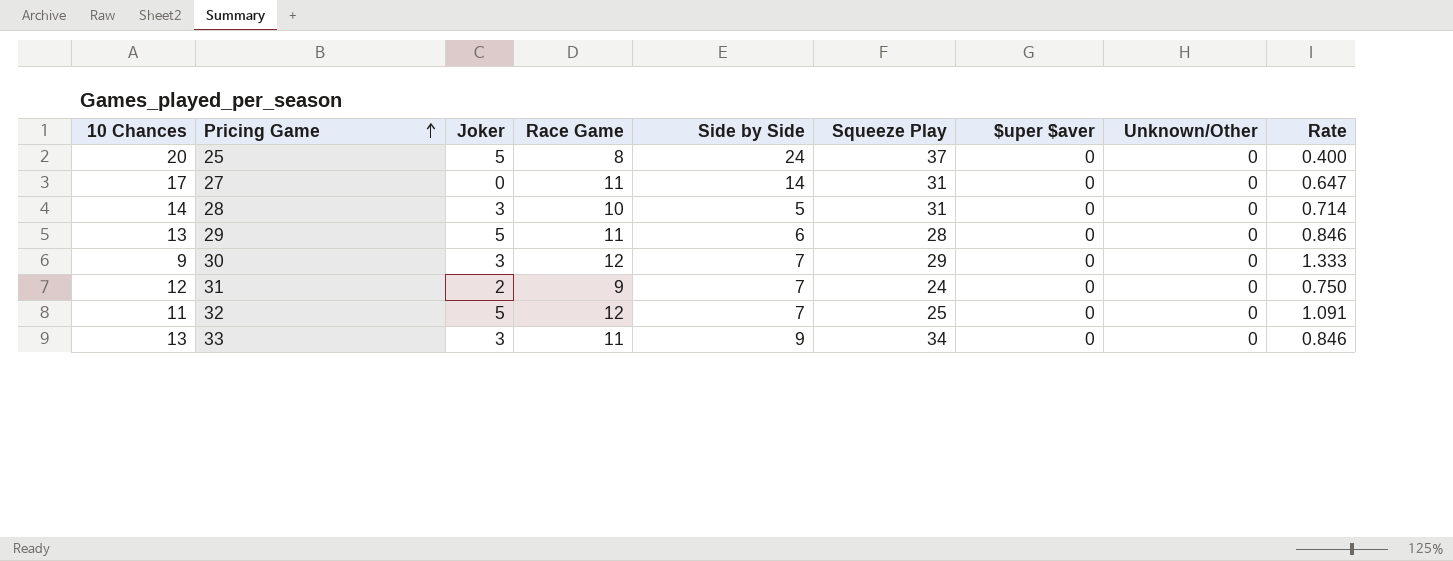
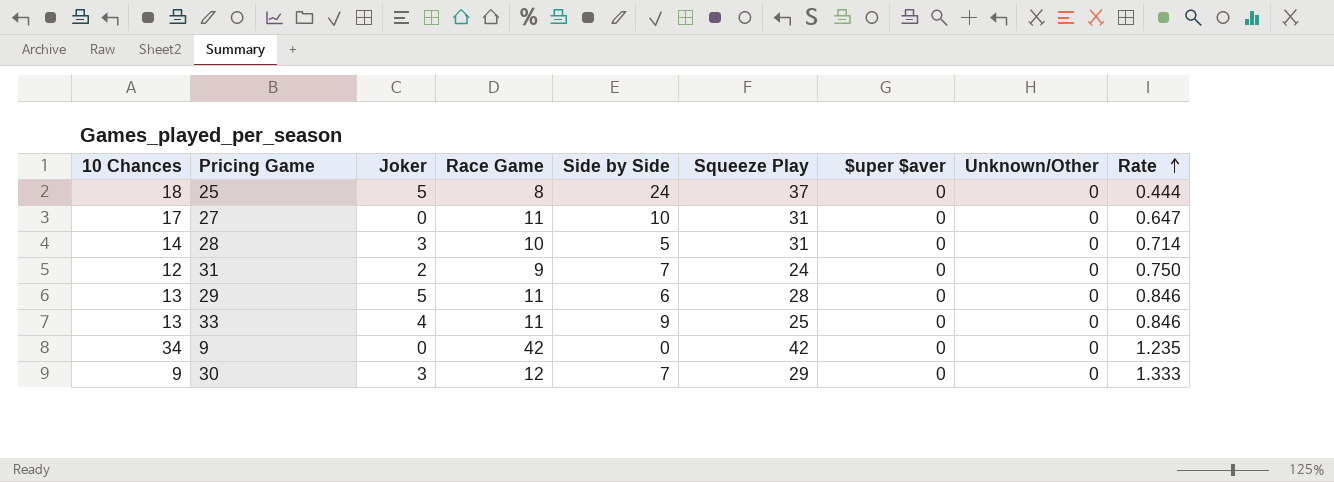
row order: Pricing Game ascending -> Rate ascending
row 32: 11 | 5 | 12 | 7 | 25 | 0 | 0 | 1.091 -> none
25 | 10 Chances: 20 -> 18
25 | Rate: 0.400 -> 0.444
27 | Side by Side: 14 -> 10
33 | Joker: 3 -> 4
33 | Squeeze Play: 34 -> 25
row 9: none -> 34 | 0 | 42 | 0 | 42 | 0 | 0 | 1.235

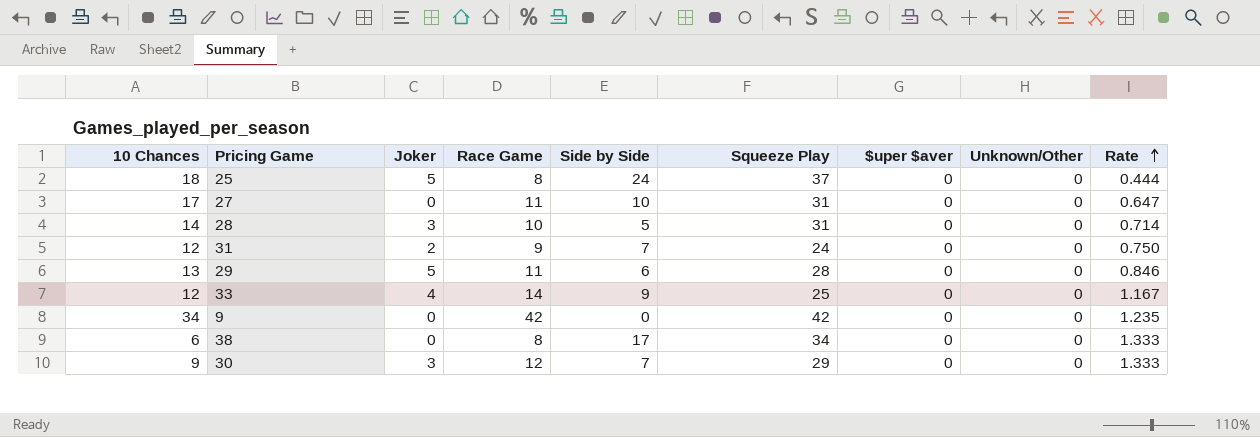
33 | 10 Chances: 13 -> 12
33 | Race Game: 11 -> 14
33 | Rate: 0.846 -> 1.167
row 38: none -> 6 | 0 | 8 | 17 | 34 | 0 | 0 | 1.333

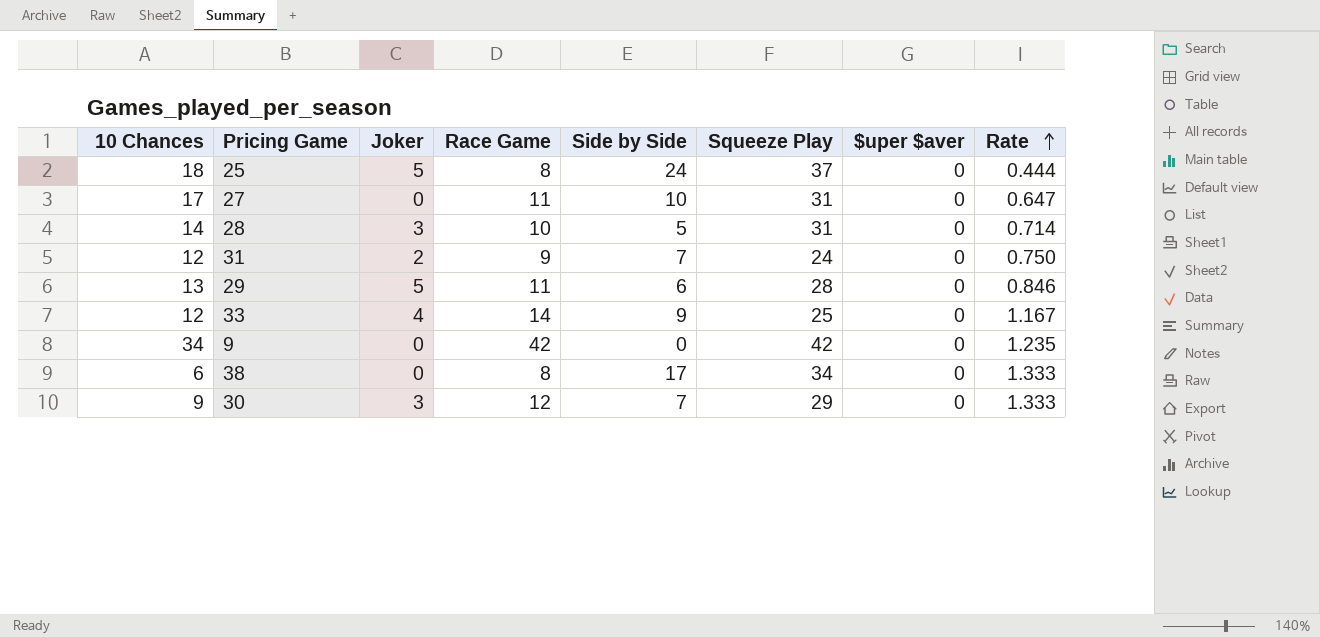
column Unknown/Other | position: 8 -> none

